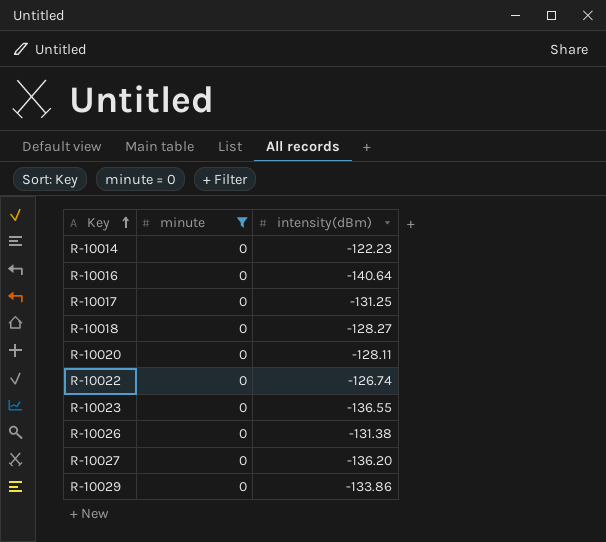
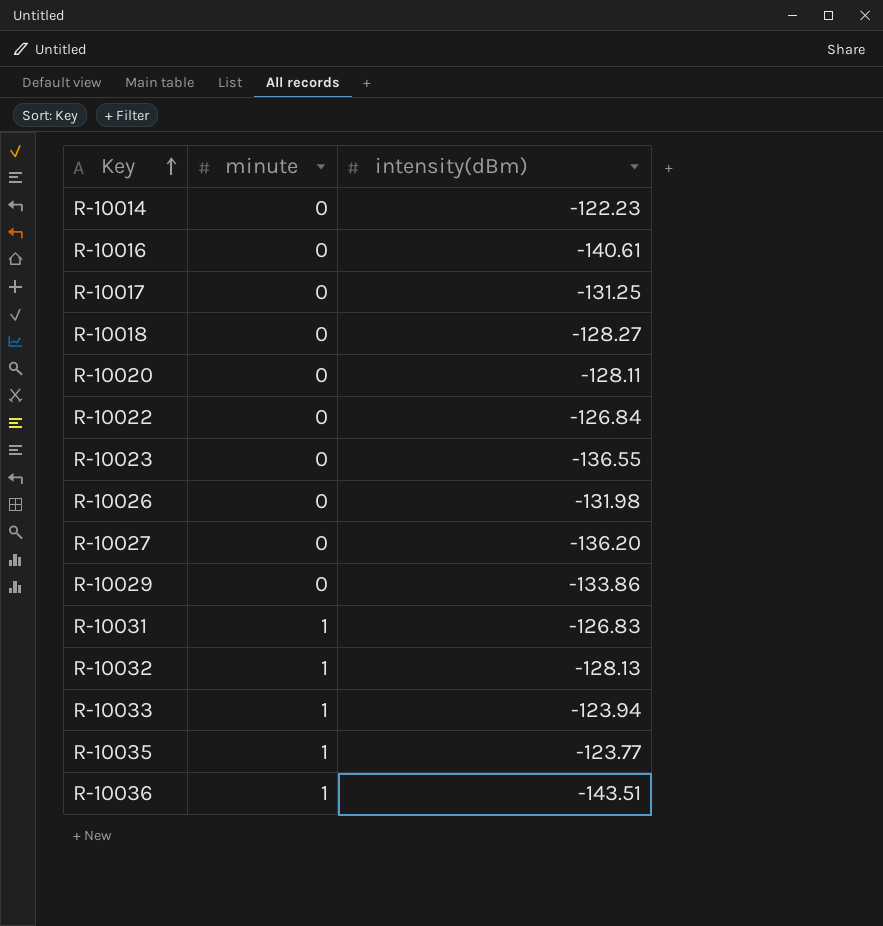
filter: minute = 0 -> none
R-10016 | intensity(dBm): -140.64 -> -140.61
R-10022 | intensity(dBm): -126.74 -> -126.84
R-10026 | intensity(dBm): -131.38 -> -131.98

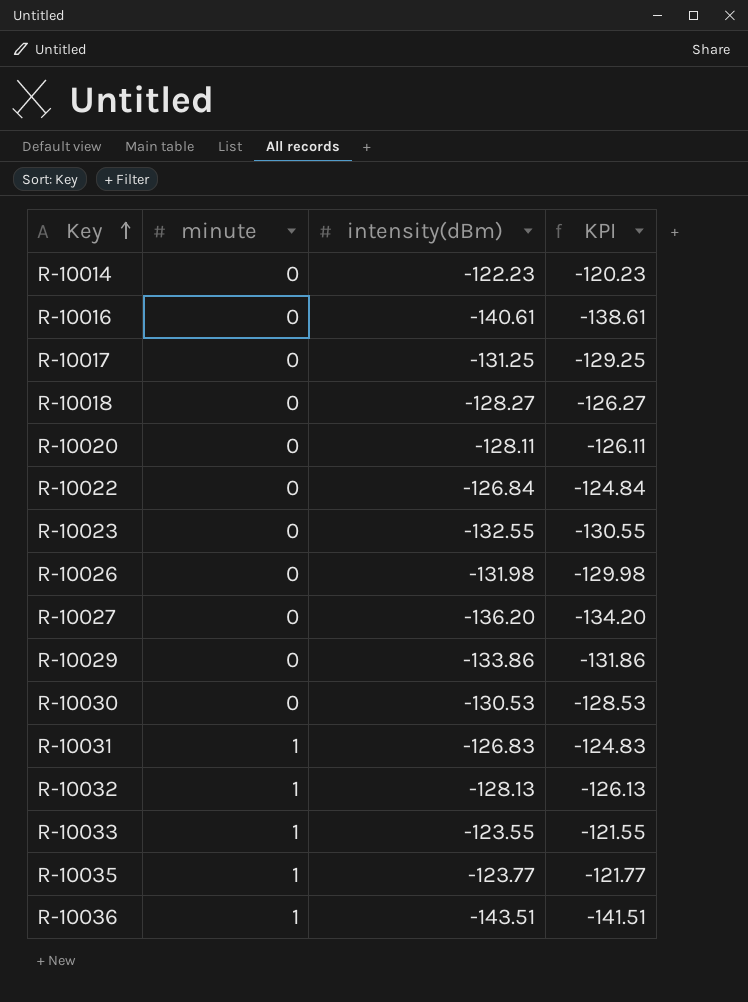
column KPI | formula: none -> [intensity(dBm)] + 2
R-10023 | intensity(dBm): -136.55 -> -132.55
row R-10030: none -> 0 | -130.53 | -128.53
R-10033 | intensity(dBm): -123.94 -> -123.55

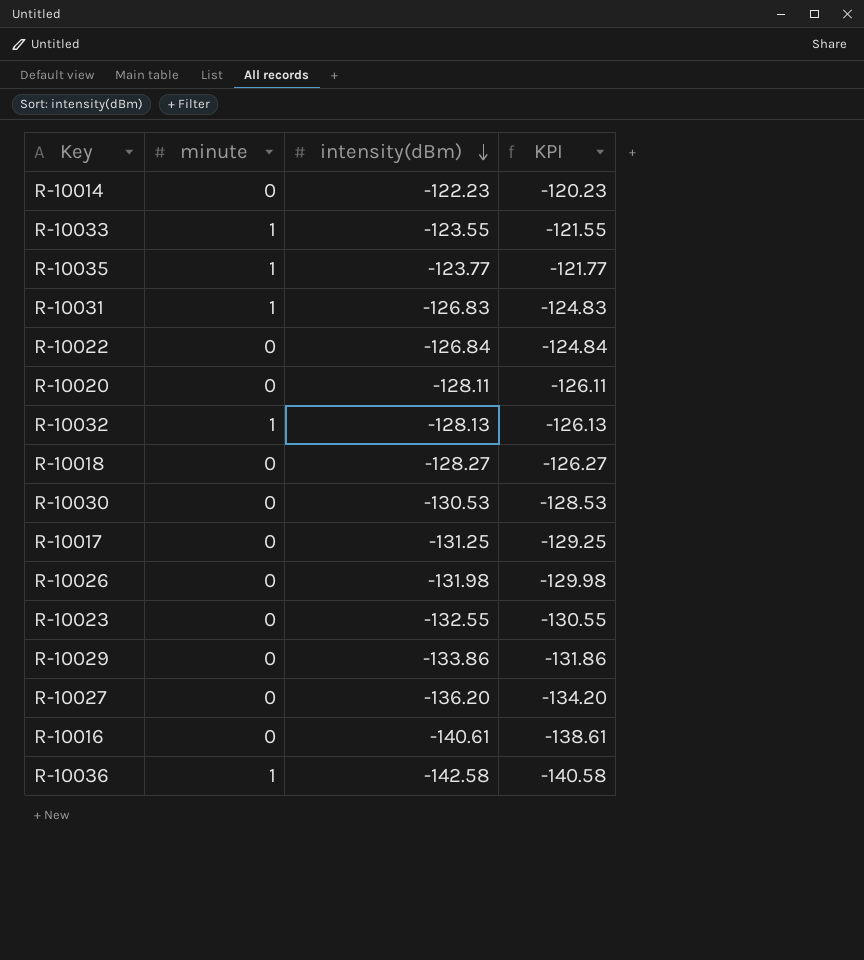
row order: Key ascending -> intensity(dBm) descending
R-10036 | intensity(dBm): -143.51 -> -142.58
R-10036 | KPI: -141.51 -> -140.58

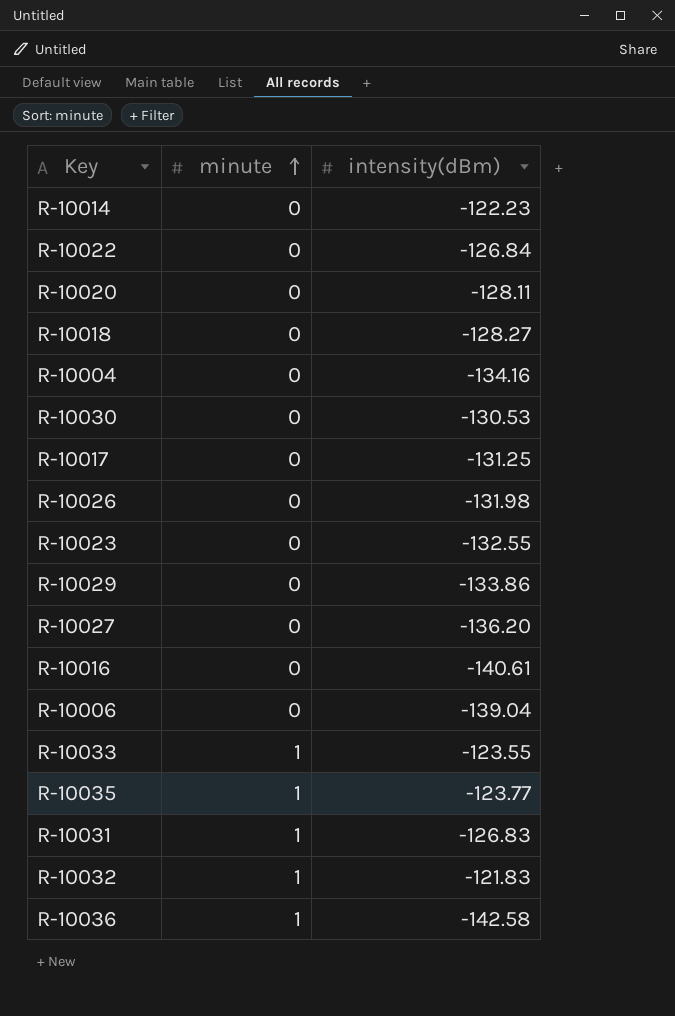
row order: intensity(dBm) descending -> minute ascending
column KPI | formula: [intensity(dBm)] + 2 -> none
row R-10004: none -> 0 | -134.16
row R-10006: none -> 0 | -139.04
R-10032 | intensity(dBm): -128.13 -> -121.83

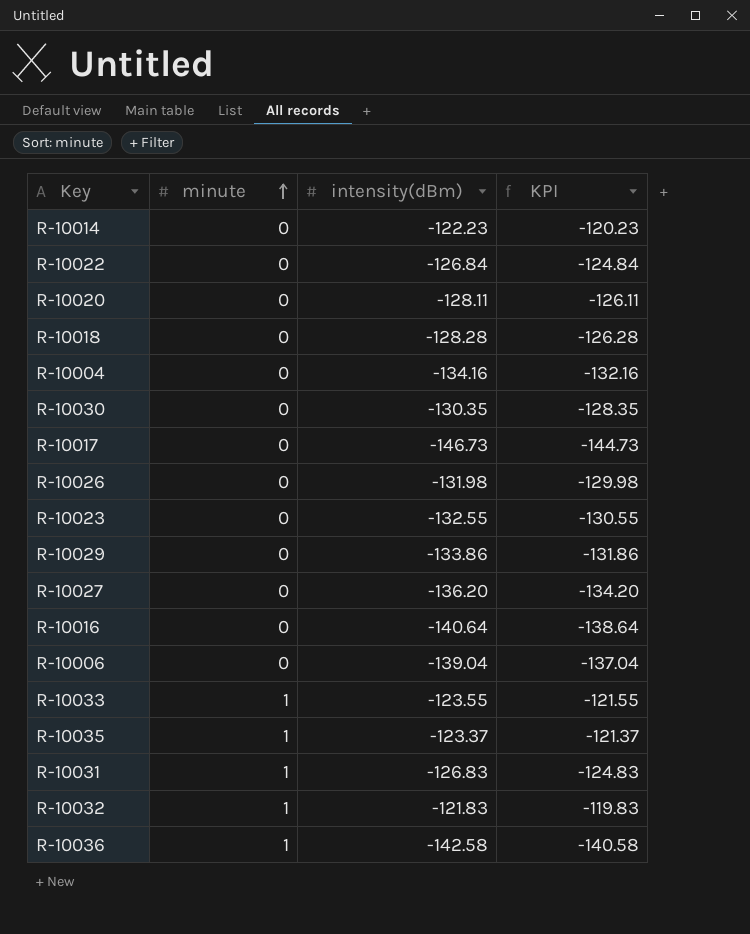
column KPI | formula: none -> [intensity(dBm)] + 2
R-10018 | intensity(dBm): -128.27 -> -128.28
R-10030 | intensity(dBm): -130.53 -> -130.35
R-10017 | intensity(dBm): -131.25 -> -146.73
R-10016 | intensity(dBm): -140.61 -> -140.64
R-10035 | intensity(dBm): -123.77 -> -123.37

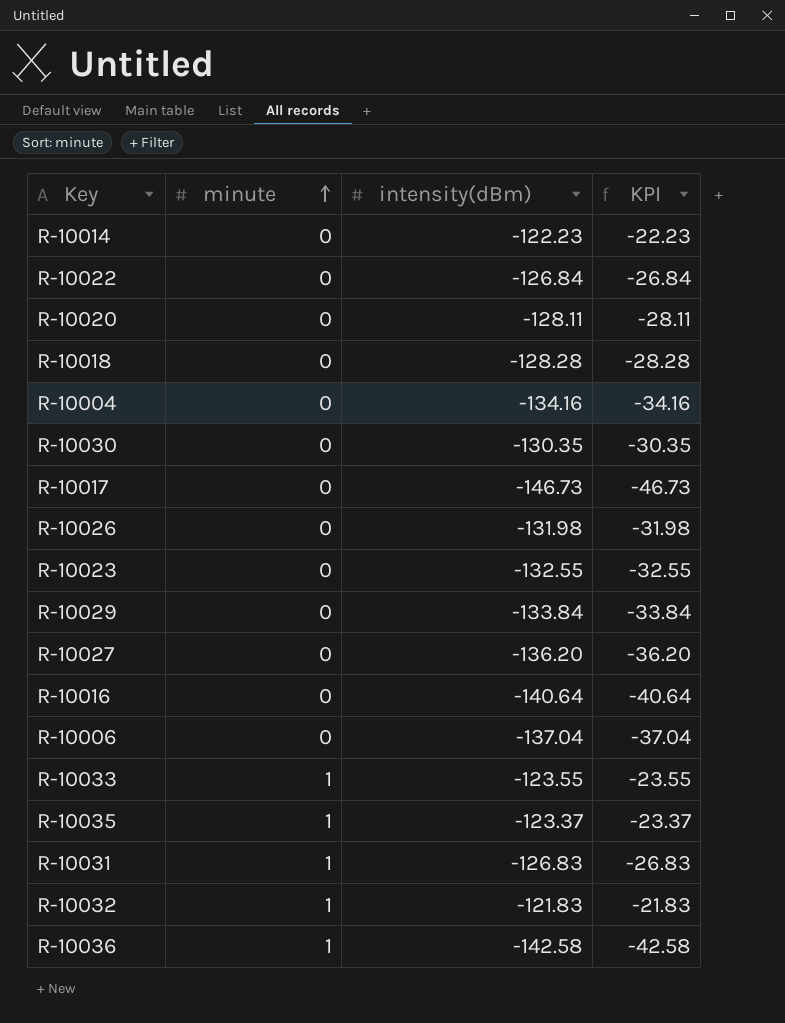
column KPI | formula: [intensity(dBm)] + 2 -> [intensity(dBm)] + 100
R-10029 | intensity(dBm): -133.86 -> -133.84
R-10006 | intensity(dBm): -139.04 -> -137.04

